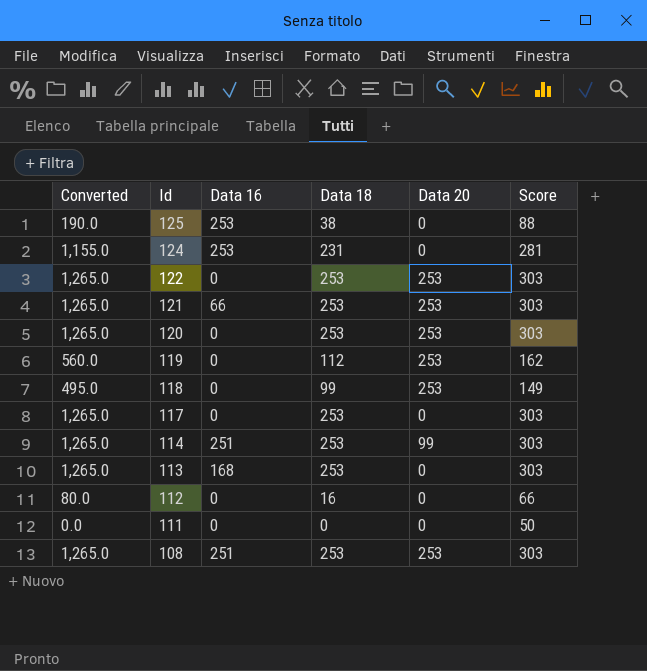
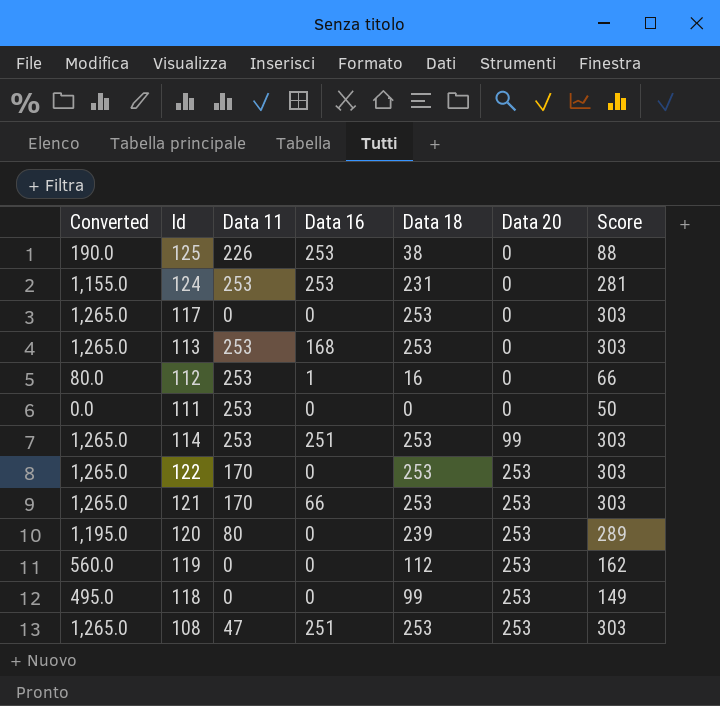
row order: Id descending -> Data 20 ascending
column Data 11 | position: none -> 3
112 | Data 16: 0 -> 1
120 | Converted: 1,265.0 -> 1,195.0
120 | Data 18: 253 -> 239
120 | Score: 303 -> 289

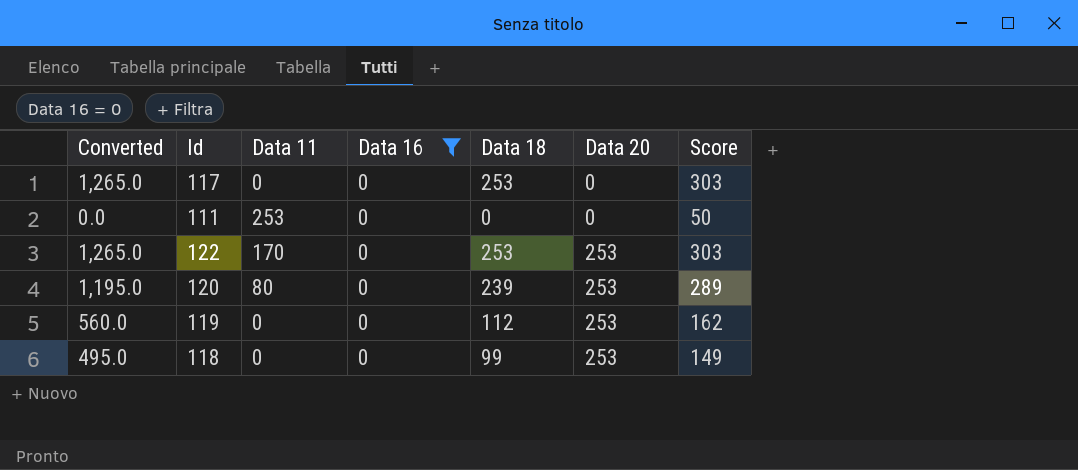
filter: none -> Data 16 = 0

